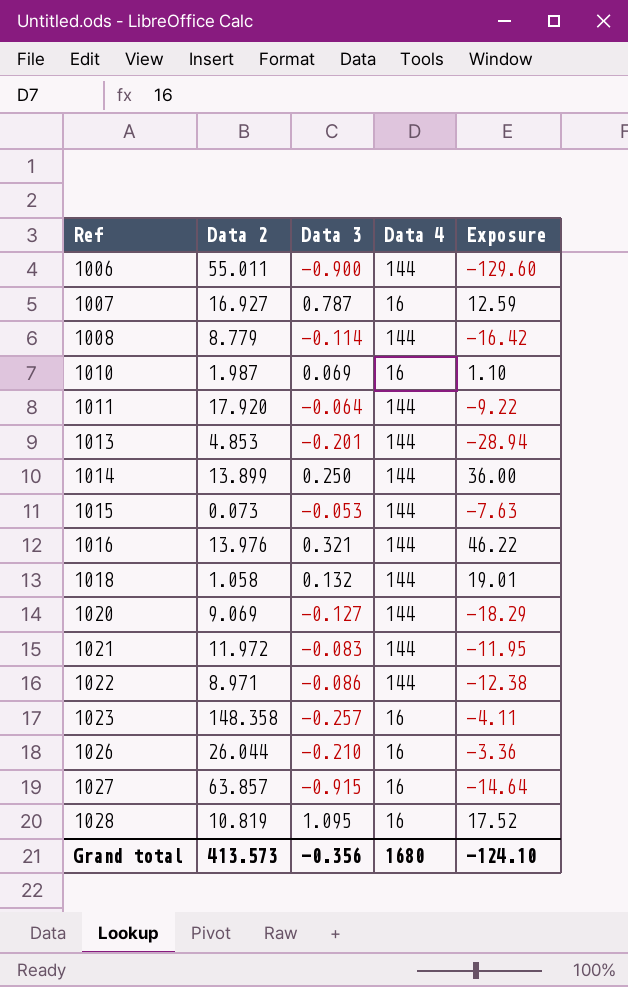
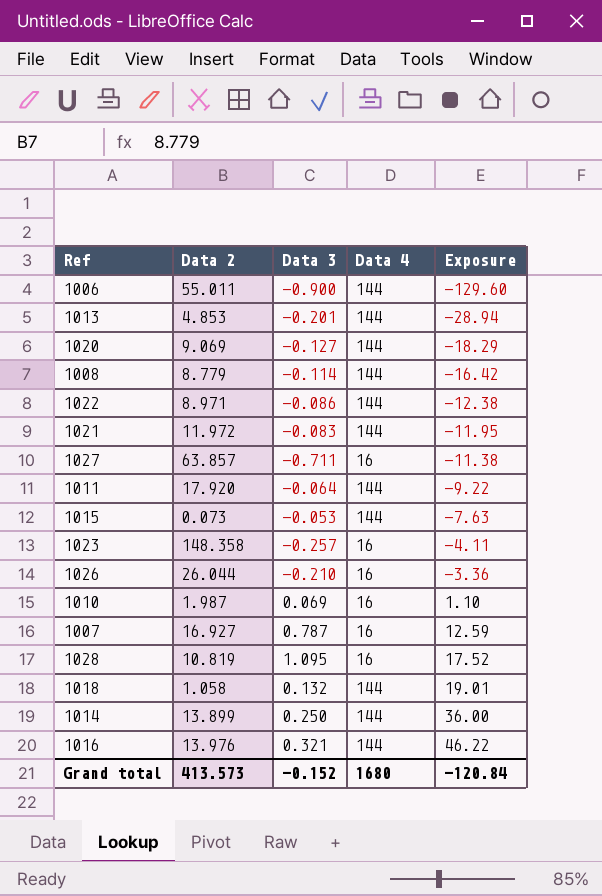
row order: Ref ascending -> Exposure ascending
1027 | Data 3: -0.915 -> -0.711
1027 | Exposure: -14.64 -> -11.38
Grand total | Data 3: -0.356 -> -0.152
Grand total | Exposure: -124.10 -> -120.84

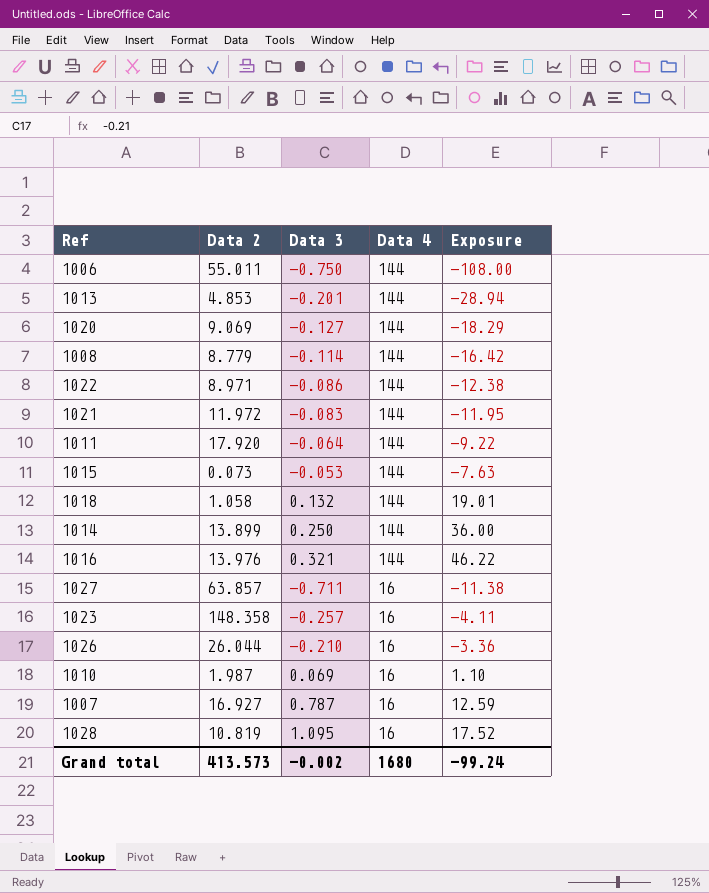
row order: Exposure ascending -> Data 4 descending
1006 | Data 3: -0.900 -> -0.750
1006 | Exposure: -129.60 -> -108.00
Grand total | Data 3: -0.152 -> -0.002
Grand total | Exposure: -120.84 -> -99.24

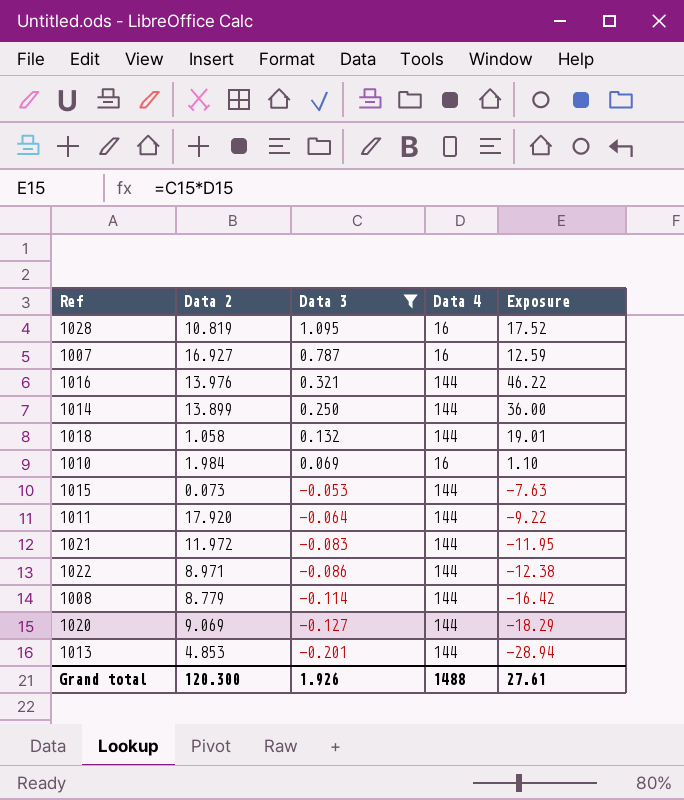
filter: none -> Data 3 >= -0.201
row order: Data 4 descending -> Data 3 descending
1010 | Data 2: 1.987 -> 1.984
Grand total | Data 2: 413.573 -> 120.300
Grand total | Data 3: -0.002 -> 1.926
Grand total | Data 4: 1680 -> 1488
Grand total | Exposure: -99.24 -> 27.61

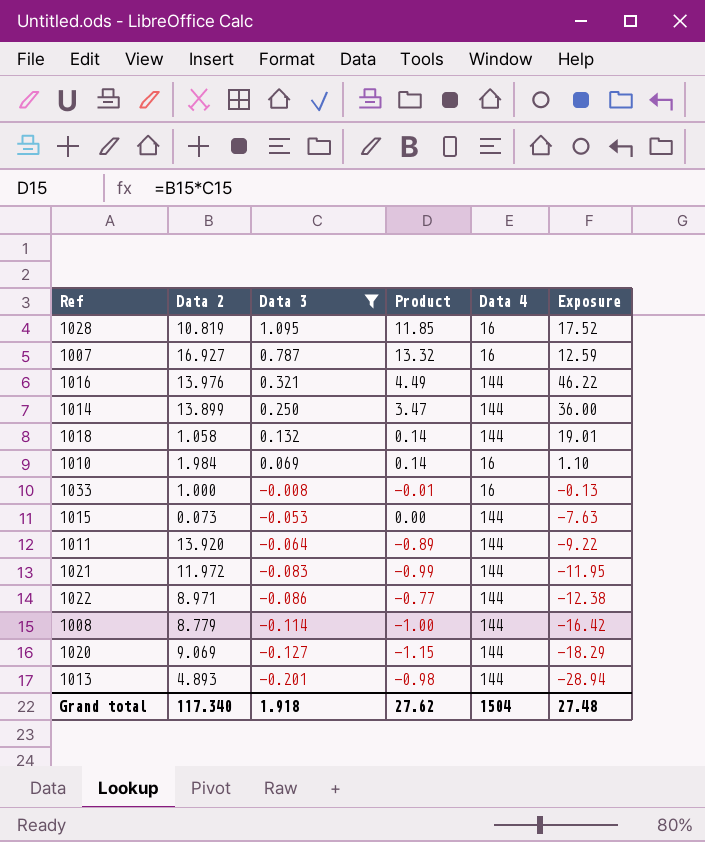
column Product | formula: none -> [Data 2] * [Data 3]
row 1033: none -> 1.000 | -0.008 | -0.01 | 16 | -0.13
1011 | Data 2: 17.920 -> 13.920
1013 | Data 2: 4.853 -> 4.893
Grand total | Data 2: 120.300 -> 117.340
Grand total | Data 3: 1.926 -> 1.918
Grand total | Data 4: 1488 -> 1504
Grand total | Exposure: 27.61 -> 27.48

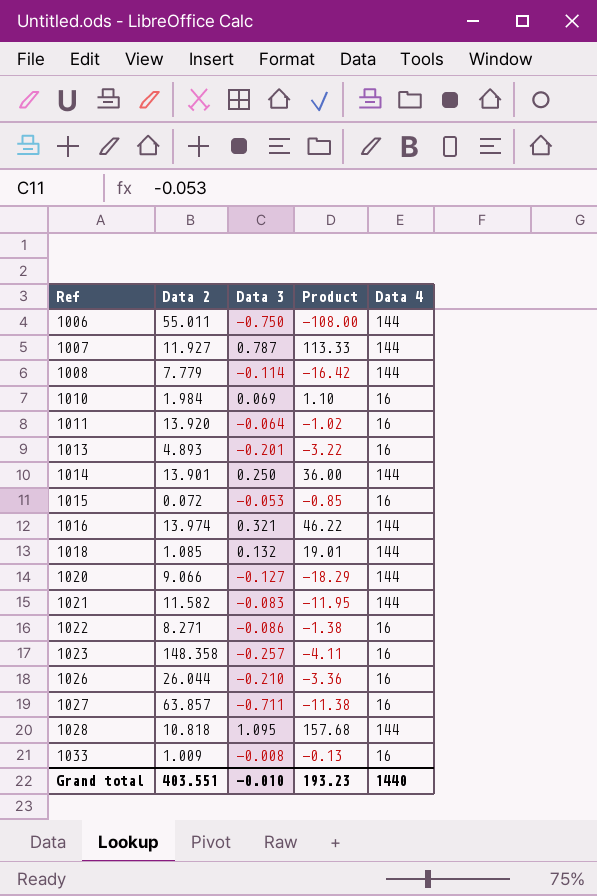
filter: Data 3 >= -0.201 -> none
row order: Data 3 descending -> Ref ascending
column Exposure | formula: [Data 3] * [Data 4] -> none
column Product | formula: [Data 2] * [Data 3] -> [Data 3] * [Data 4]
1007 | Data 2: 16.927 -> 11.927
1007 | Data 4: 16 -> 144
1008 | Data 2: 8.779 -> 7.779
1011 | Data 4: 144 -> 16
1013 | Data 4: 144 -> 16
1014 | Data 2: 13.899 -> 13.901
1015 | Data 2: 0.073 -> 0.072
1015 | Data 4: 144 -> 16
1016 | Data 2: 13.976 -> 13.974
1018 | Data 2: 1.058 -> 1.085
1020 | Data 2: 9.069 -> 9.066
1021 | Data 2: 11.972 -> 11.582
1022 | Data 2: 8.971 -> 8.271
1022 | Data 4: 144 -> 16
1028 | Data 2: 10.819 -> 10.818
1028 | Data 4: 16 -> 144
1033 | Data 2: 1.000 -> 1.009
Grand total | Data 2: 117.340 -> 403.551
Grand total | Data 3: 1.918 -> -0.010
Grand total | Product: 27.62 -> 193.23
Grand total | Data 4: 1504 -> 1440

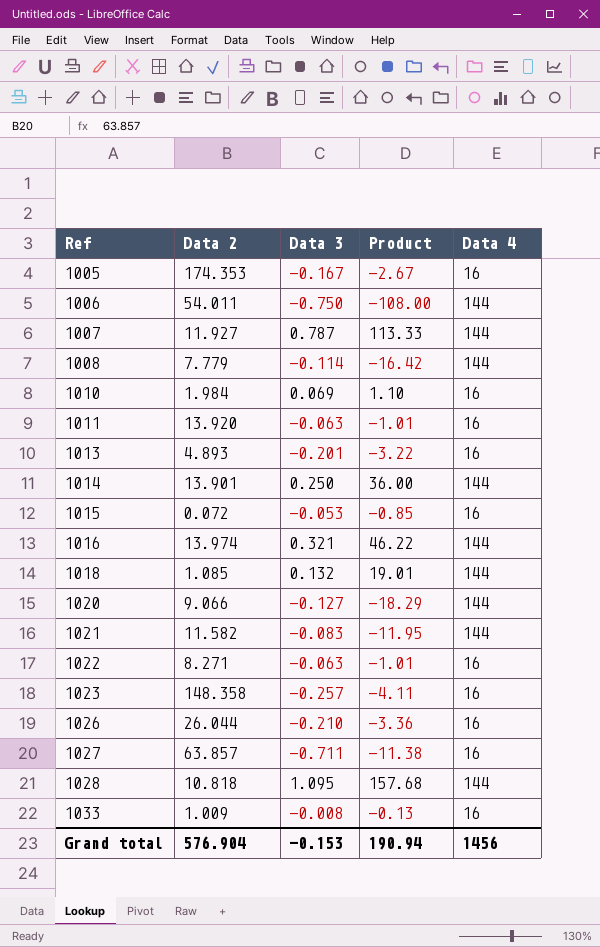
row 1005: none -> 174.353 | -0.167 | -2.67 | 16
1006 | Data 2: 55.011 -> 54.011
1011 | Data 3: -0.064 -> -0.063
1011 | Product: -1.02 -> -1.01
1022 | Data 3: -0.086 -> -0.063
1022 | Product: -1.38 -> -1.01
Grand total | Data 2: 403.551 -> 576.904
Grand total | Data 3: -0.010 -> -0.153
Grand total | Product: 193.23 -> 190.94
Grand total | Data 4: 1440 -> 1456

